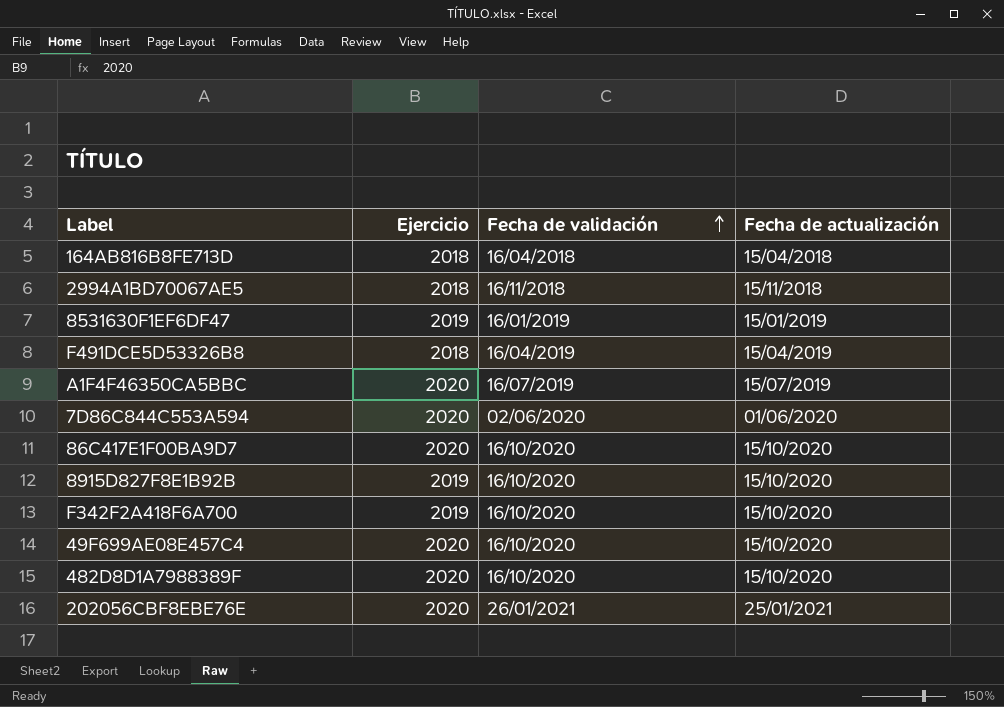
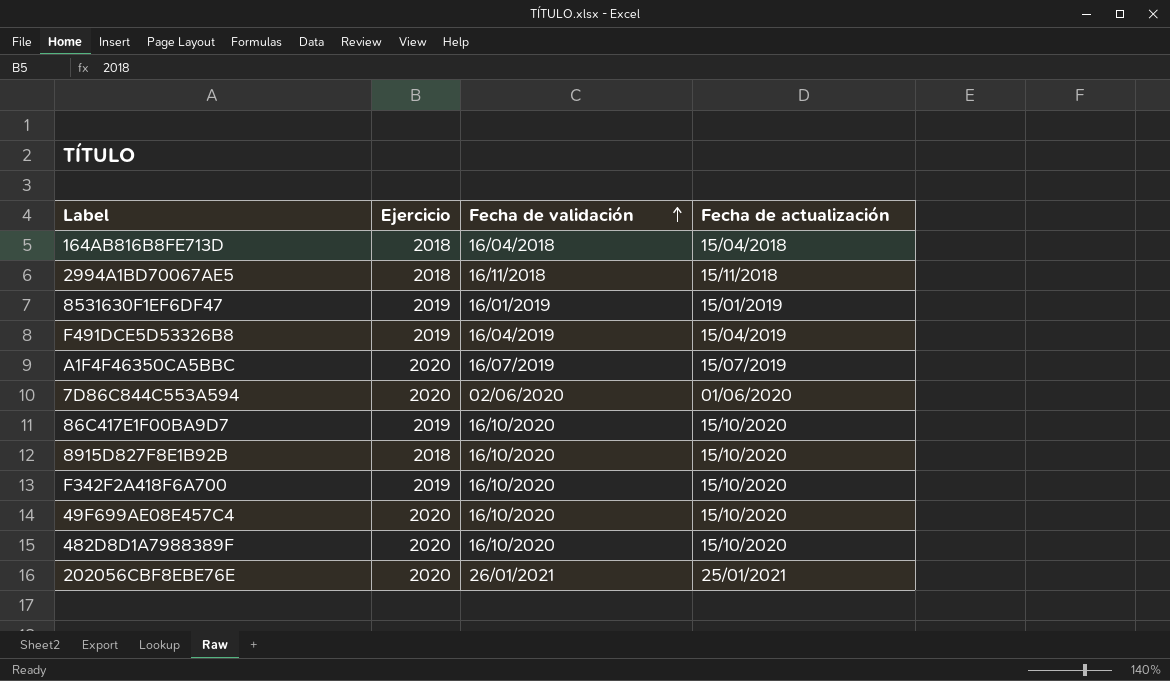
F491DCE5D53326B8 | Ejercicio: 2018 -> 2019
86C417E1F00BA9D7 | Ejercicio: 2020 -> 2019
8915D827F8E1B92B | Ejercicio: 2019 -> 2018

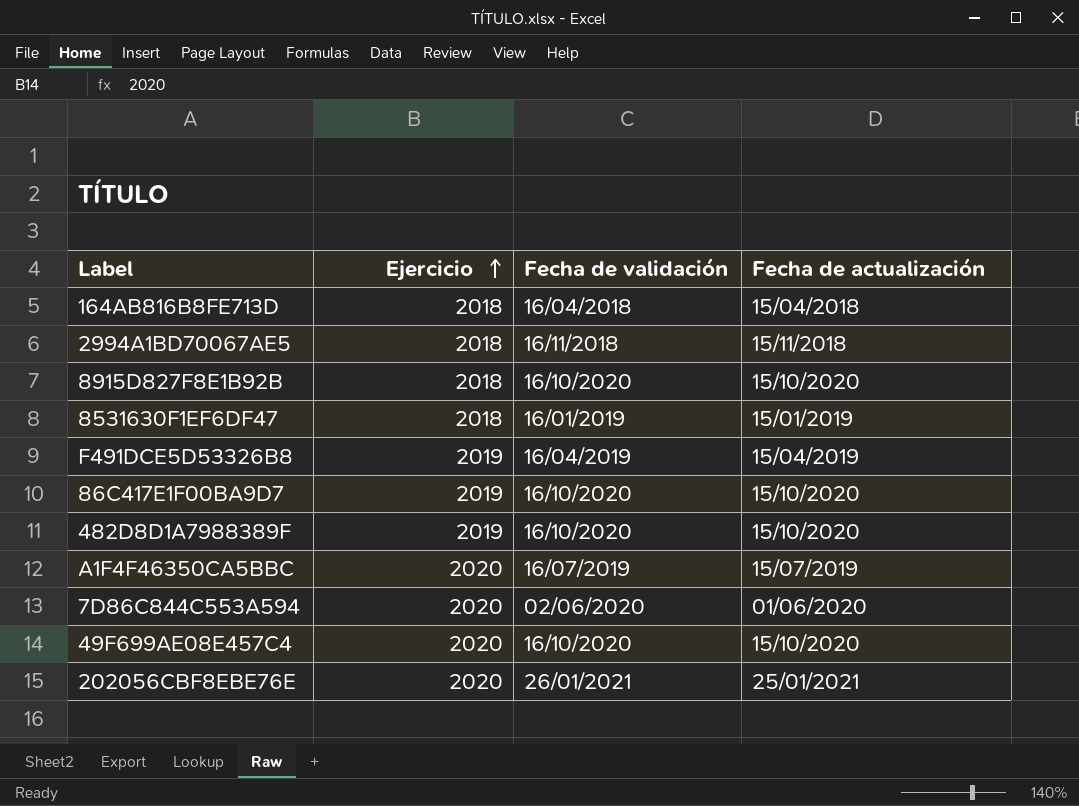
row order: Fecha de validación ascending -> Ejercicio ascending
row F342F2A418F6A700: 2019 | 16/10/2020 | 15/10/2020 -> none
8531630F1EF6DF47 | Ejercicio: 2019 -> 2018
482D8D1A7988389F | Ejercicio: 2020 -> 2019

